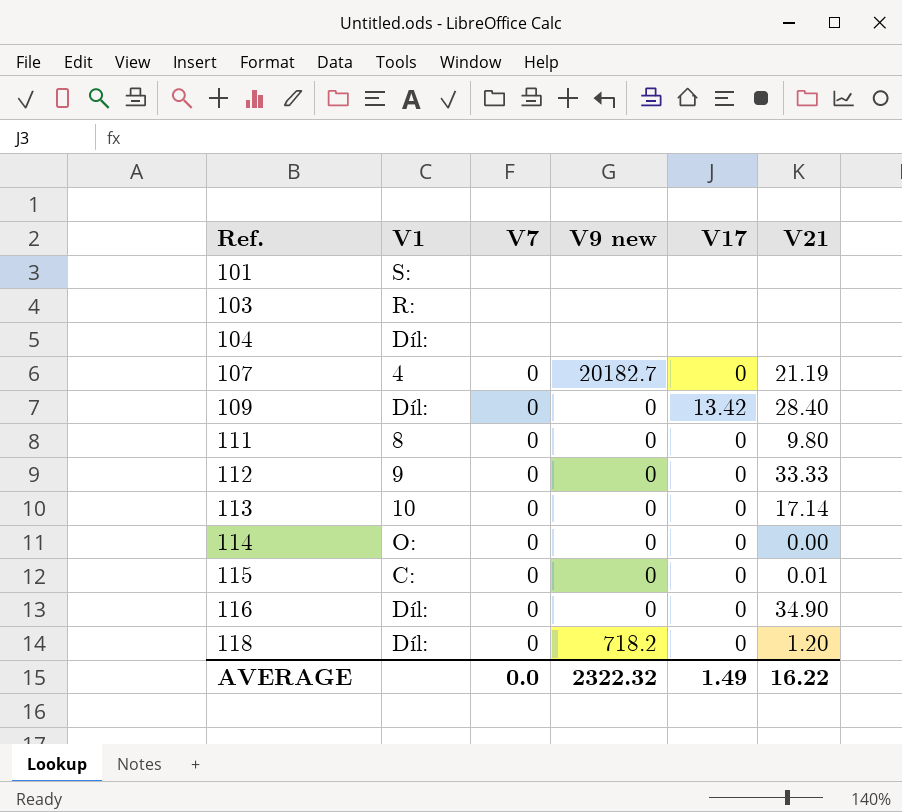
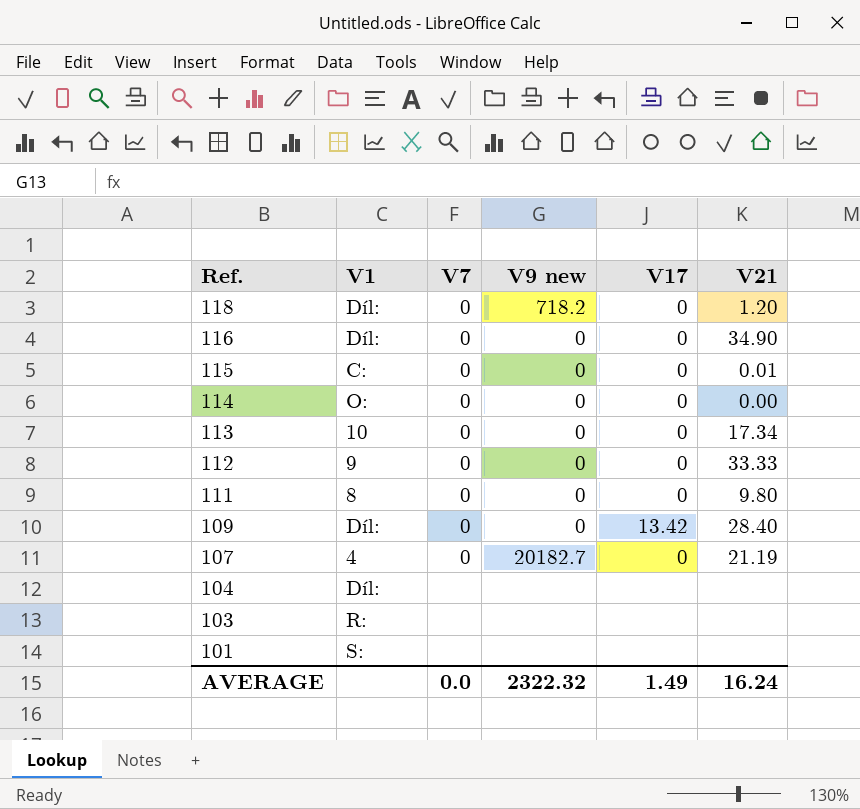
row order: Ref. ascending -> Ref. descending
113 | V21: 17.14 -> 17.34
AVERAGE | V21: 16.22 -> 16.24

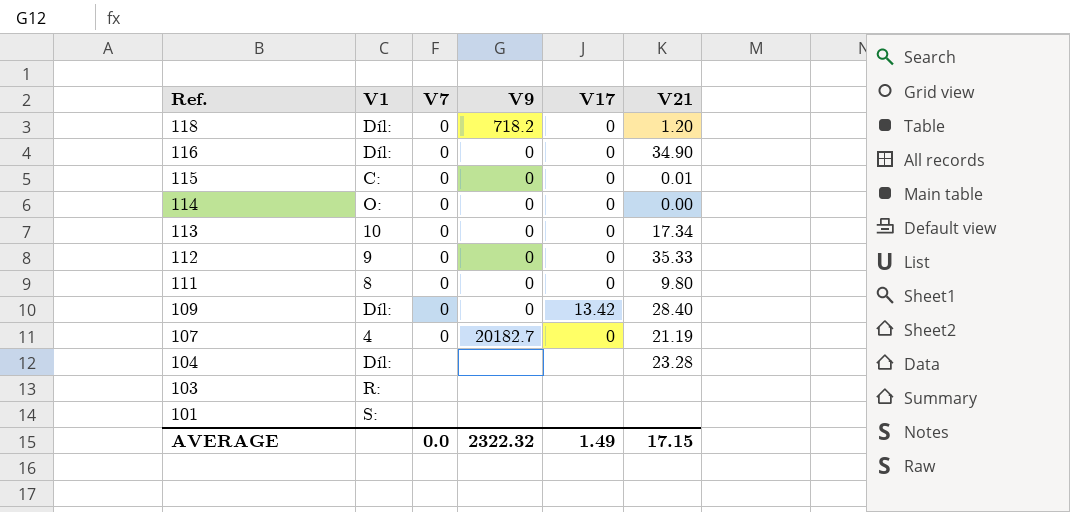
column name: V9 new -> V9
112 | V21: 33.33 -> 35.33
104 | V21: none -> 23.28
AVERAGE | V21: 16.24 -> 17.15

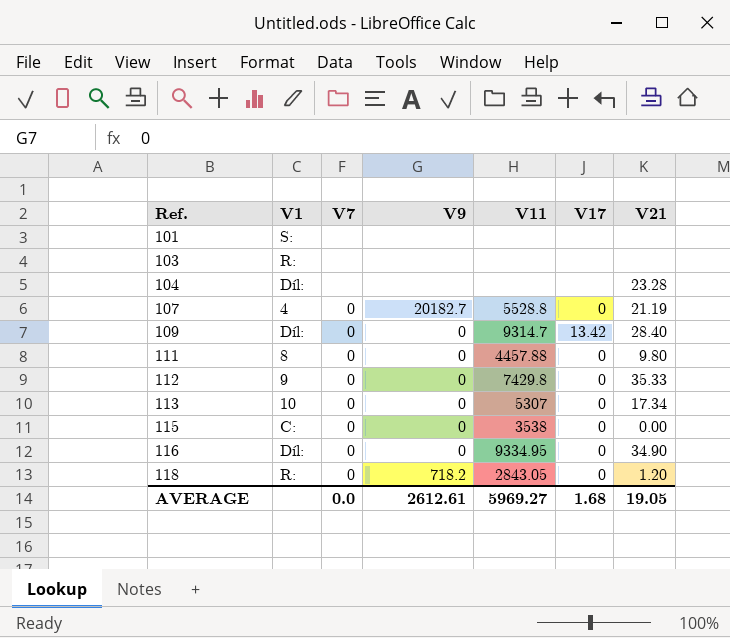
row order: Ref. descending -> Ref. ascending
column V11 | position: none -> 5
row 114: O: | 0 | 0 | 0 | 0.00 -> none
115 | V21: 0.01 -> 0.00
118 | V1: Díl: -> R:
AVERAGE | V9: 2322.32 -> 2612.61
AVERAGE | V17: 1.49 -> 1.68
AVERAGE | V21: 17.15 -> 19.05

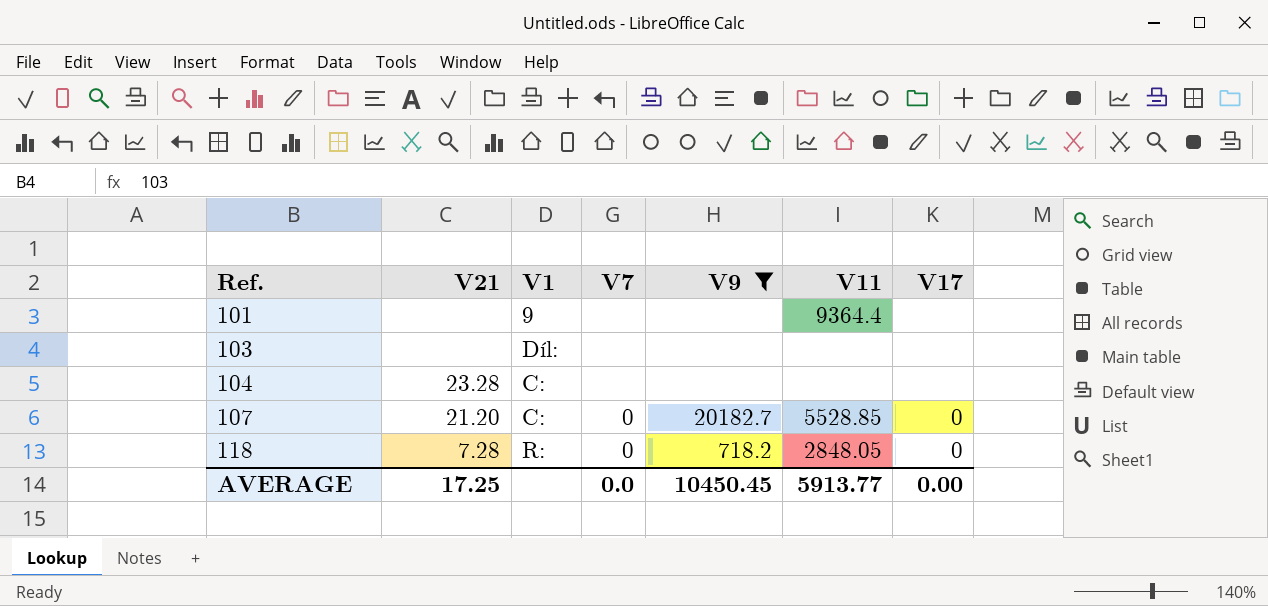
filter: none -> V9 != 0
column V21 | position: 7 -> 2
101 | V1: S: -> 9
101 | V11: none -> 9364.4
103 | V1: R: -> Díl:
104 | V1: Díl: -> C:
107 | V21: 21.19 -> 21.20
107 | V1: 4 -> C:
107 | V11: 5528.8 -> 5528.85
118 | V21: 1.20 -> 7.28
118 | V11: 2843.05 -> 2848.05
AVERAGE | V21: 19.05 -> 17.25
AVERAGE | V9: 2612.61 -> 10450.45
AVERAGE | V11: 5969.27 -> 5913.77
AVERAGE | V17: 1.68 -> 0.00

